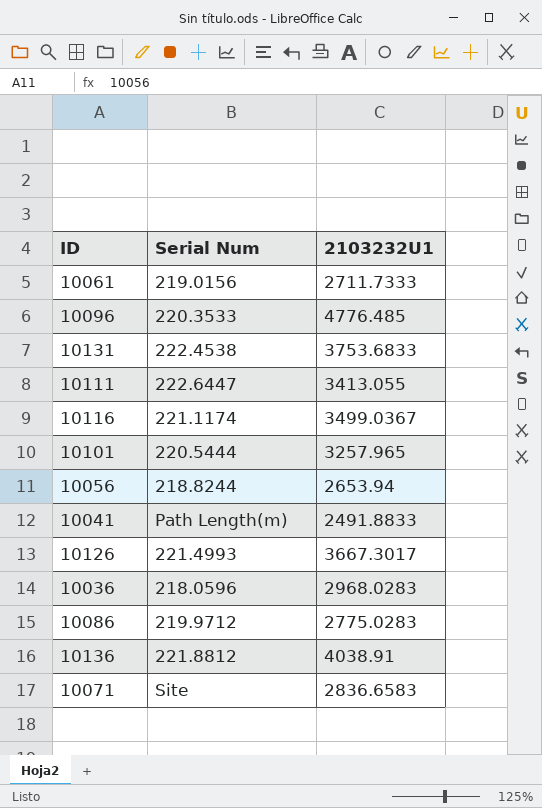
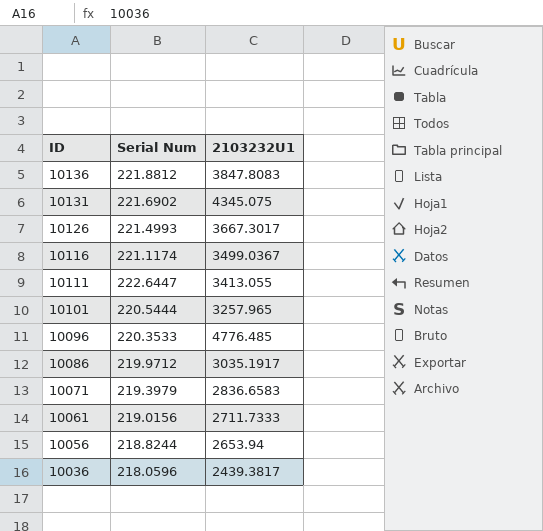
row order: none -> ID descending
row 10041: Path Length(m) | 2491.8833 -> none
10136 | 2103232U1: 4038.91 -> 3847.8083
10131 | Serial Num: 222.4538 -> 221.6902
10131 | 2103232U1: 3753.6833 -> 4345.075
10086 | 2103232U1: 2775.0283 -> 3035.1917
10071 | Serial Num: Site -> 219.3979
10036 | 2103232U1: 2968.0283 -> 2439.3817

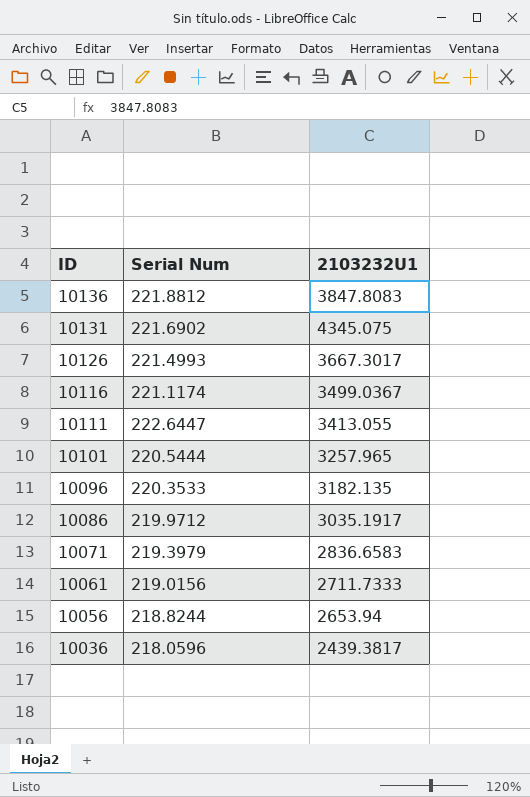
10096 | 2103232U1: 4776.485 -> 3182.135

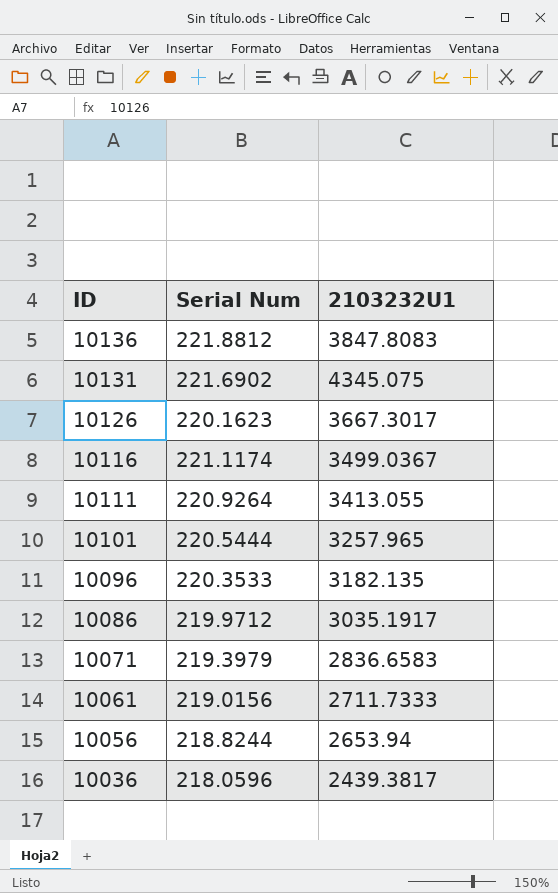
10126 | Serial Num: 221.4993 -> 220.1623
10111 | Serial Num: 222.6447 -> 220.9264

